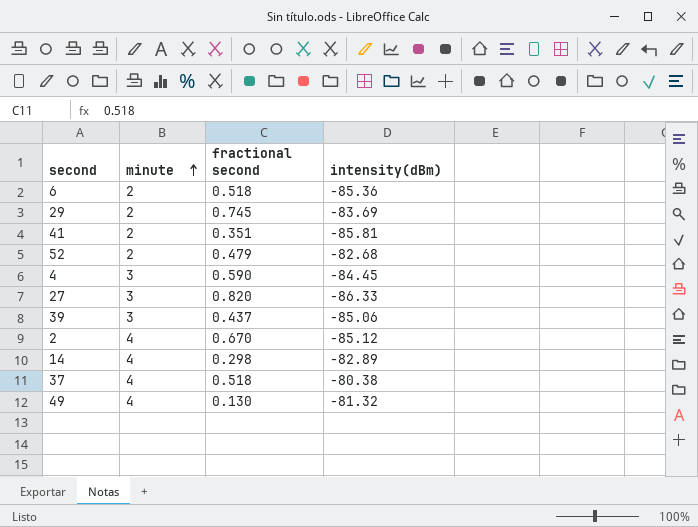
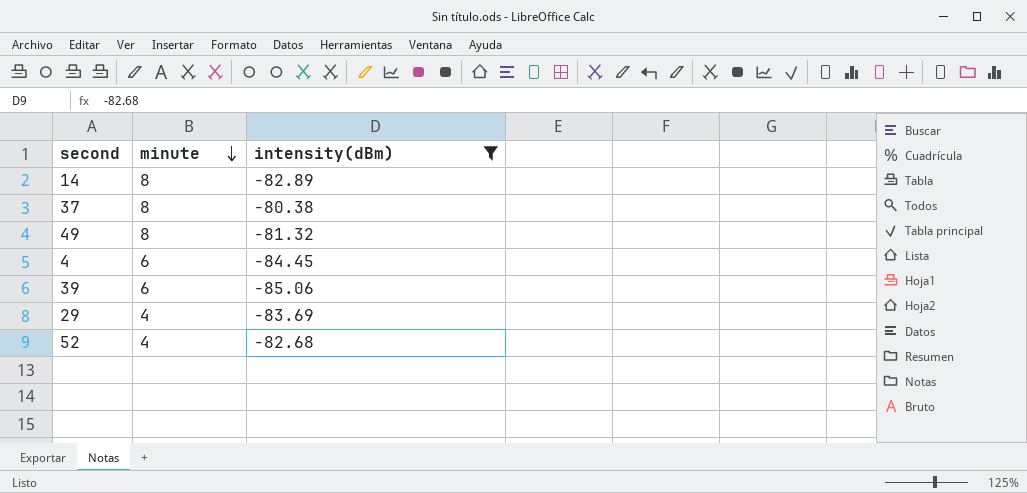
filter: none -> intensity(dBm) >= -85.06
row order: minute ascending -> minute descending
column fractional second | position: 3 -> none
14 | minute: 4 -> 8
37 | minute: 4 -> 8
49 | minute: 4 -> 8
4 | minute: 3 -> 6
39 | minute: 3 -> 6
29 | minute: 2 -> 4
52 | minute: 2 -> 4

